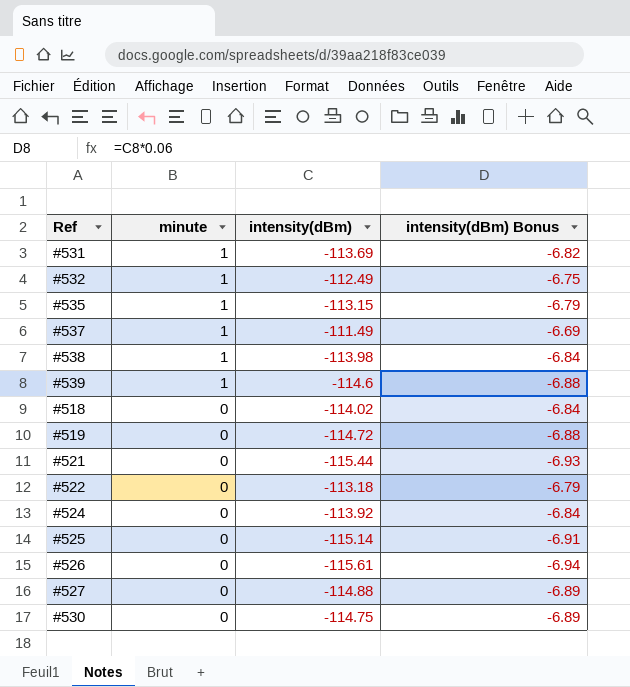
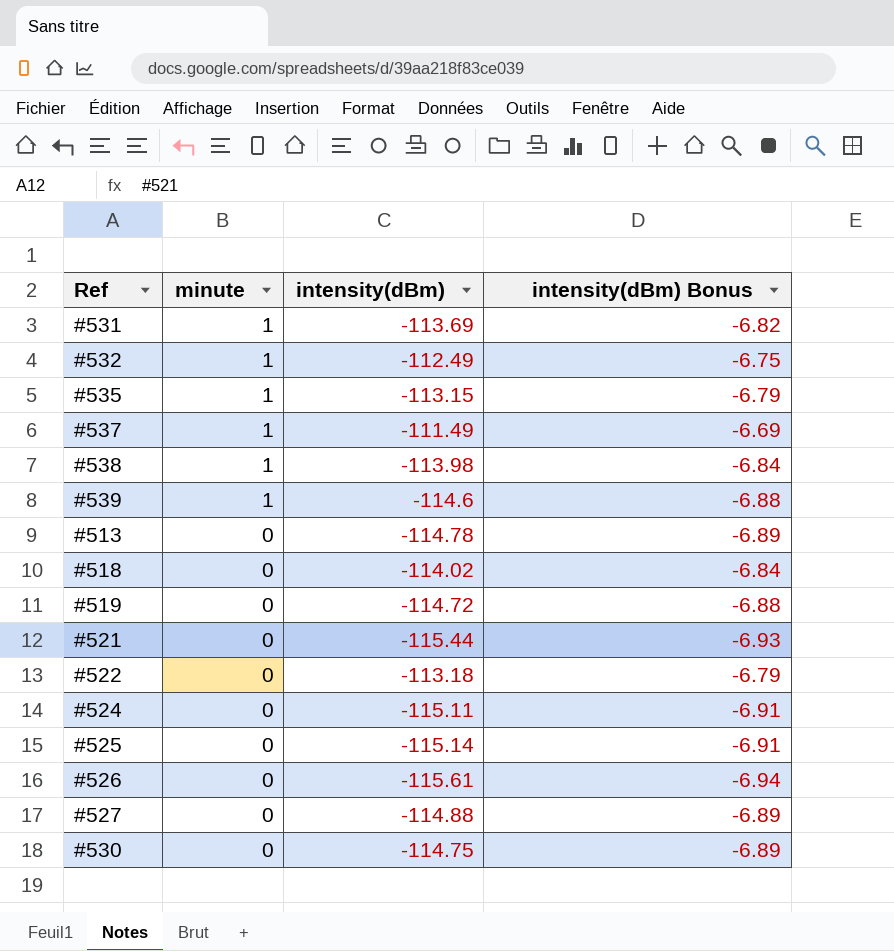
row #513: none -> 0 | -114.78 | -6.89
#524 | intensity(dBm): -113.92 -> -115.11
#524 | intensity(dBm) Bonus: -6.84 -> -6.91

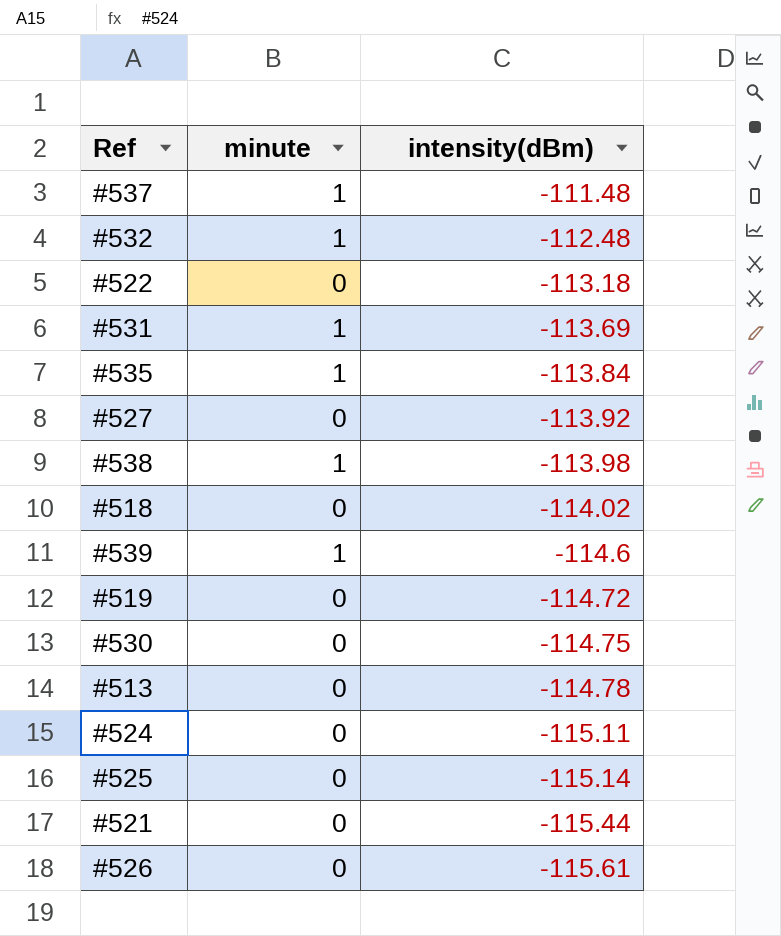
row order: minute descending -> intensity(dBm) descending
column intensity(dBm) Bonus | formula: [intensity(dBm)] * 0.06 -> none
#537 | intensity(dBm): -111.49 -> -111.48
#532 | intensity(dBm): -112.49 -> -112.48
#535 | intensity(dBm): -113.15 -> -113.84
#527 | intensity(dBm): -114.88 -> -113.92

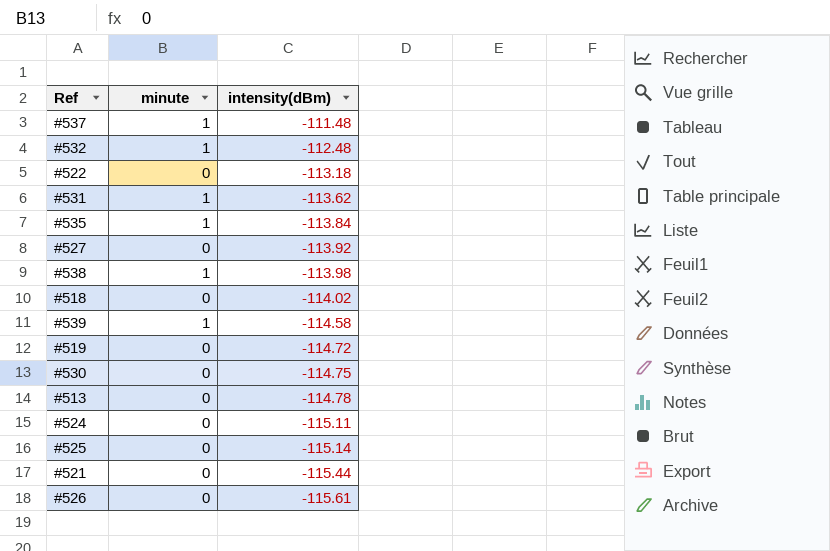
#531 | intensity(dBm): -113.69 -> -113.62
#539 | intensity(dBm): -114.6 -> -114.58

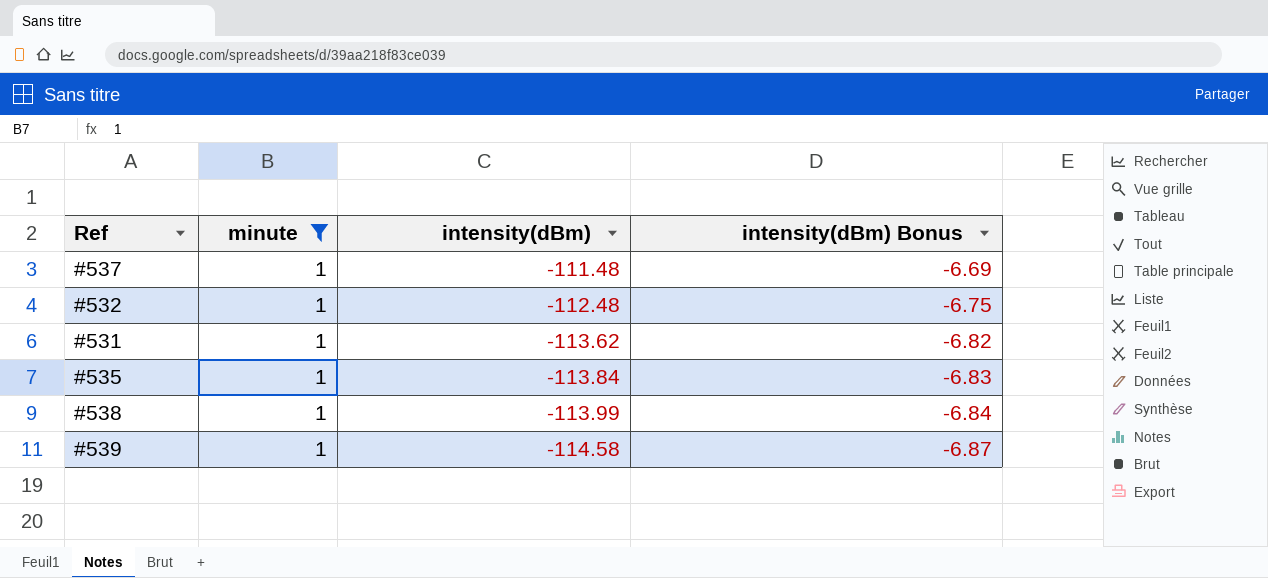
filter: none -> minute = 1
column intensity(dBm) Bonus | formula: none -> [intensity(dBm)] * 0.06
#538 | intensity(dBm): -113.98 -> -113.99

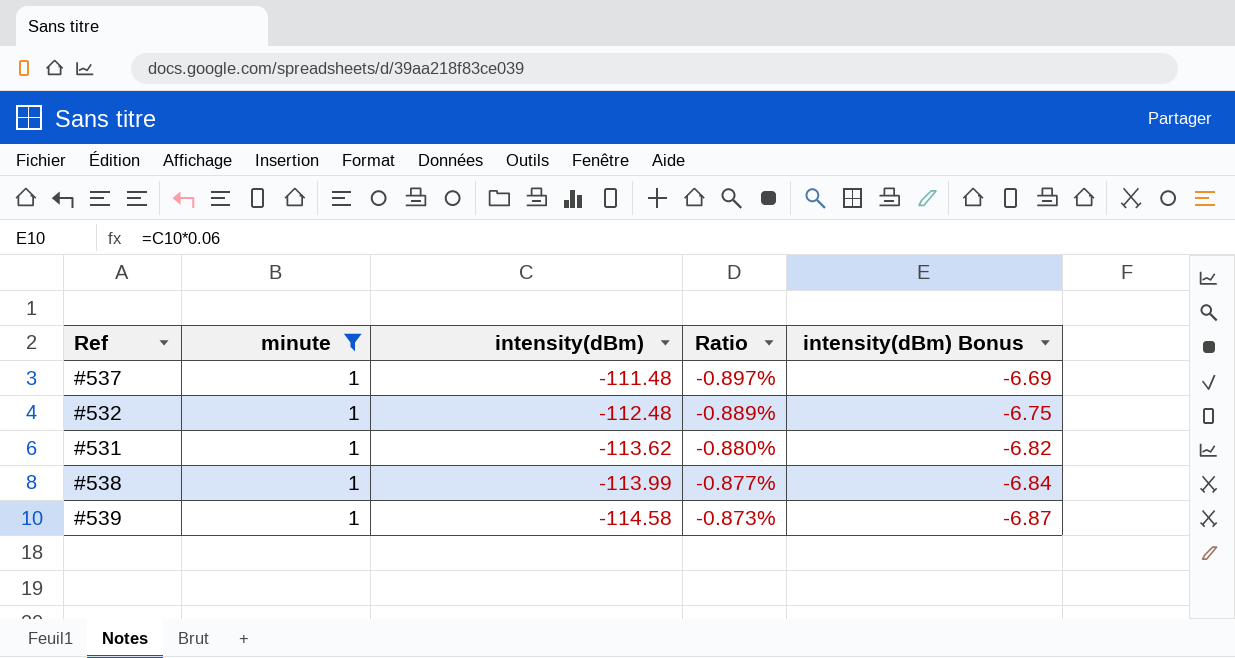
column Ratio | formula: none -> [minute] / [intensity(dBm)]
row #535: 1 | -113.84 | -6.83 -> none

